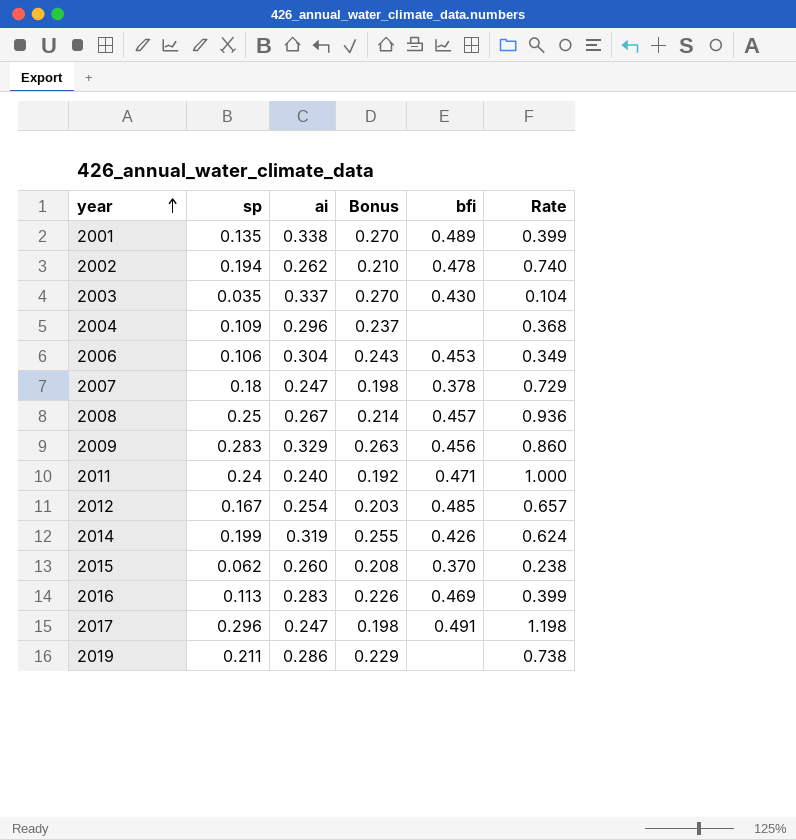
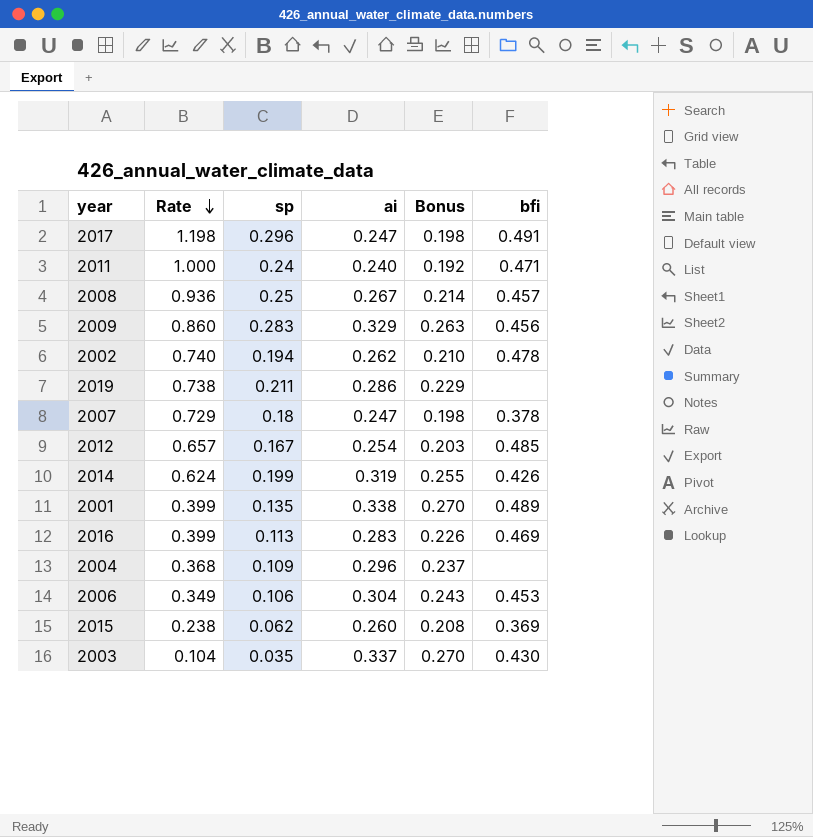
row order: year ascending -> Rate descending
column Rate | position: 6 -> 2
2015 | bfi: 0.370 -> 0.369

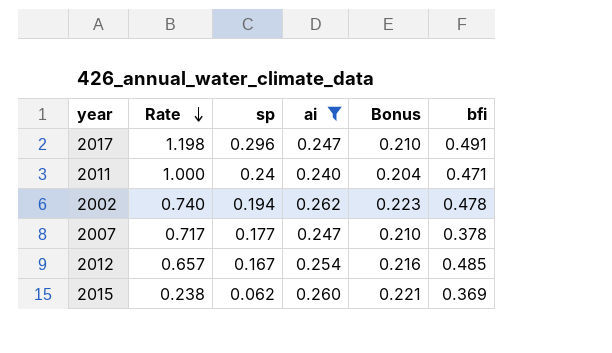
filter: none -> ai <= 0.262
column Bonus | formula: [ai] * 0.8 -> [ai] * 0.85
2007 | Rate: 0.729 -> 0.717
2007 | sp: 0.18 -> 0.177

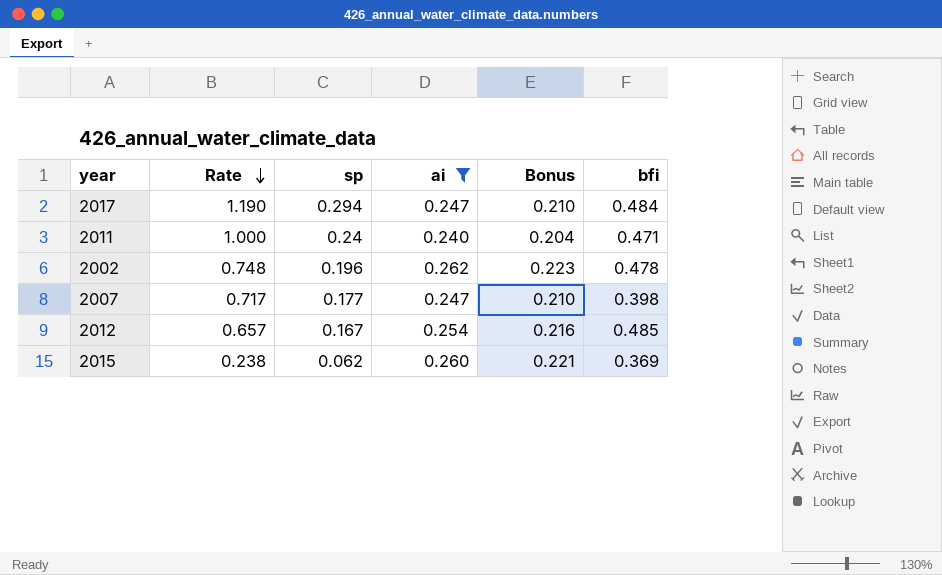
2017 | Rate: 1.198 -> 1.190
2017 | sp: 0.296 -> 0.294
2017 | bfi: 0.491 -> 0.484
2002 | Rate: 0.740 -> 0.748
2002 | sp: 0.194 -> 0.196
2007 | bfi: 0.378 -> 0.398

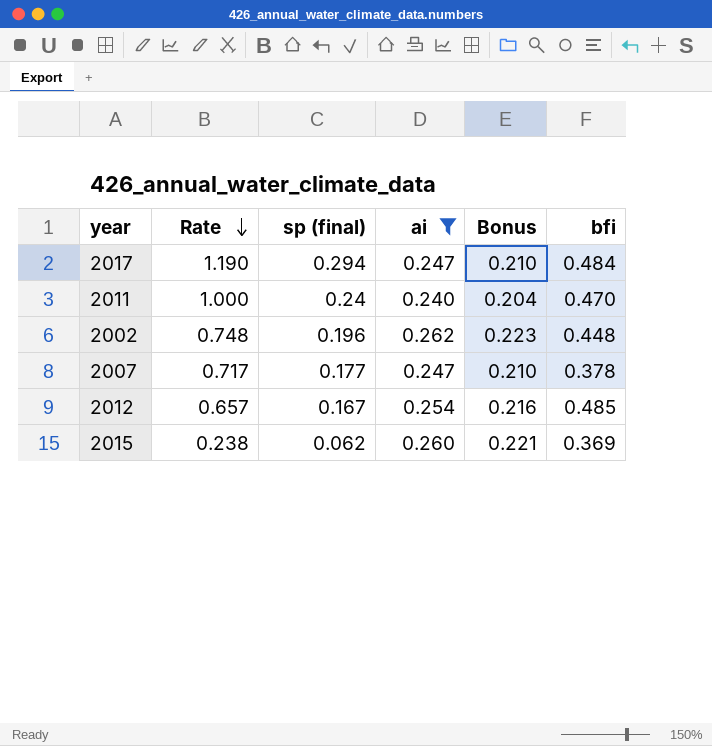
column name: sp -> sp (final)
2011 | bfi: 0.471 -> 0.470
2002 | bfi: 0.478 -> 0.448
2007 | bfi: 0.398 -> 0.378

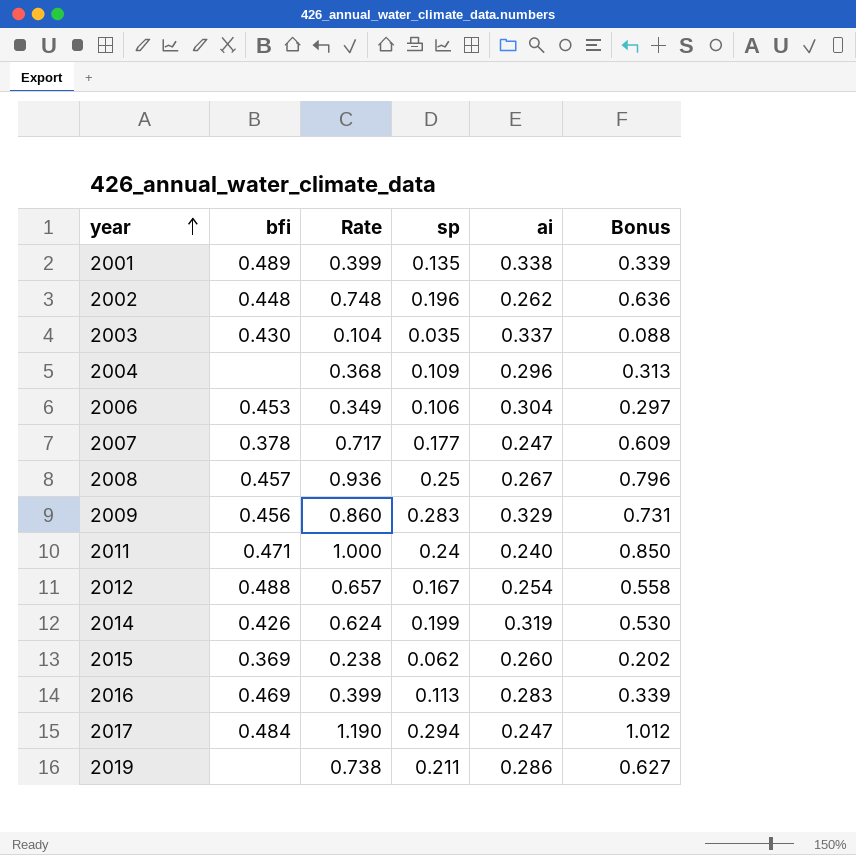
filter: ai <= 0.262 -> none
row order: Rate descending -> year ascending
column bfi | position: 6 -> 2
column name: sp (final) -> sp
column Bonus | formula: [ai] * 0.85 -> [Rate] * 0.85
2011 | bfi: 0.470 -> 0.471
2012 | bfi: 0.485 -> 0.488

